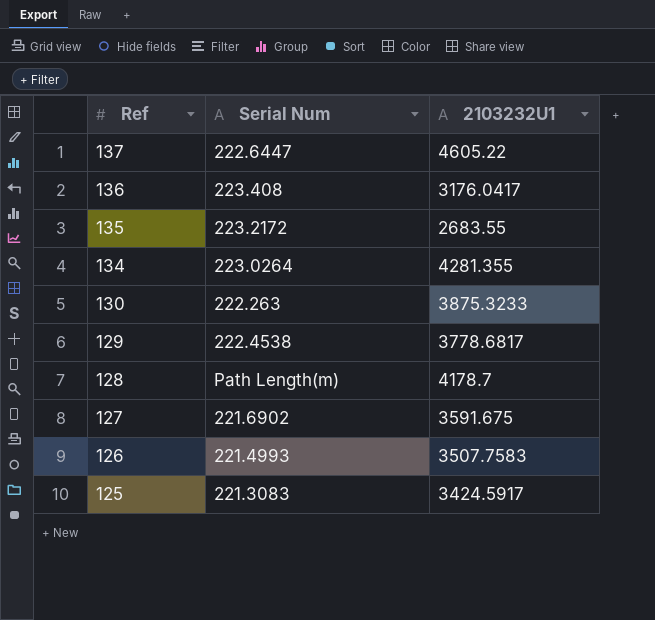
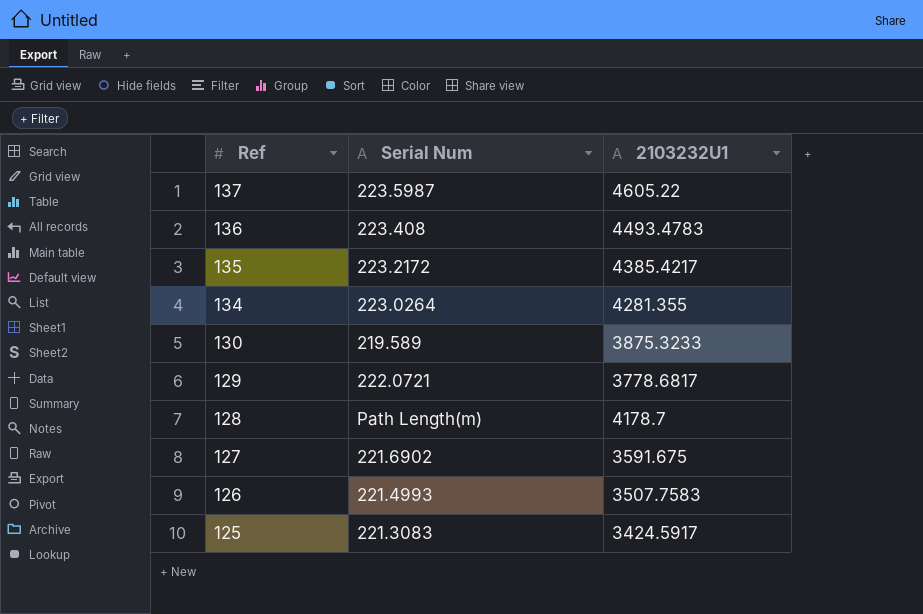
137 | Serial Num: 222.6447 -> 223.5987
136 | 2103232U1: 3176.0417 -> 4493.4783
135 | 2103232U1: 2683.55 -> 4385.4217
130 | Serial Num: 222.263 -> 219.589
129 | Serial Num: 222.4538 -> 222.0721

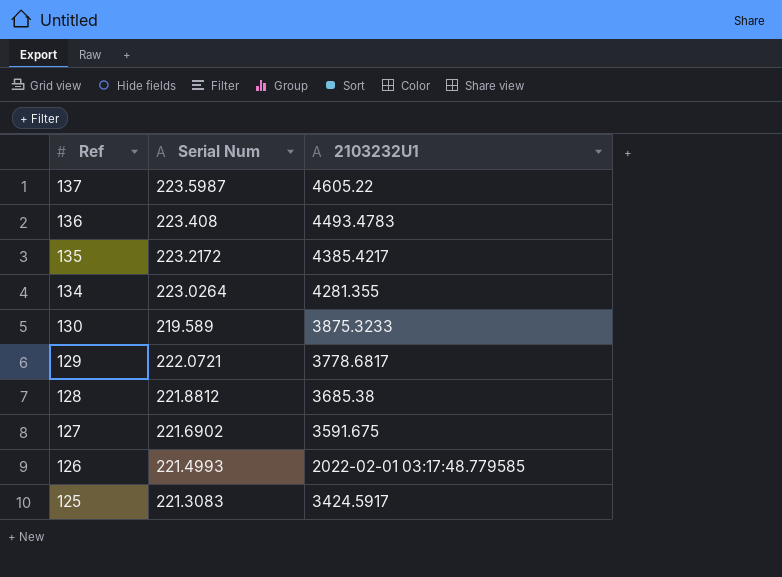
128 | Serial Num: Path Length(m) -> 221.8812
128 | 2103232U1: 4178.7 -> 3685.38
126 | 2103232U1: 3507.7583 -> 2022-02-01 03:17:48.779585

